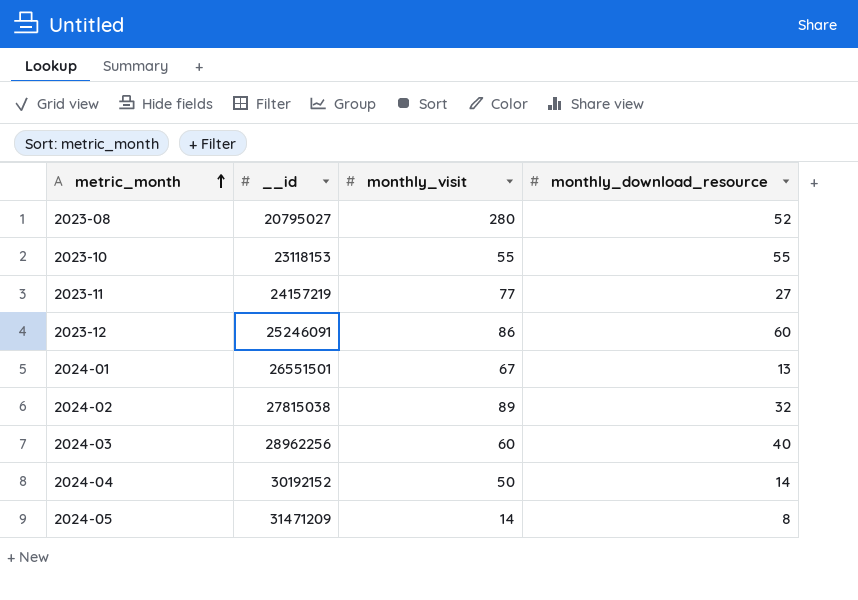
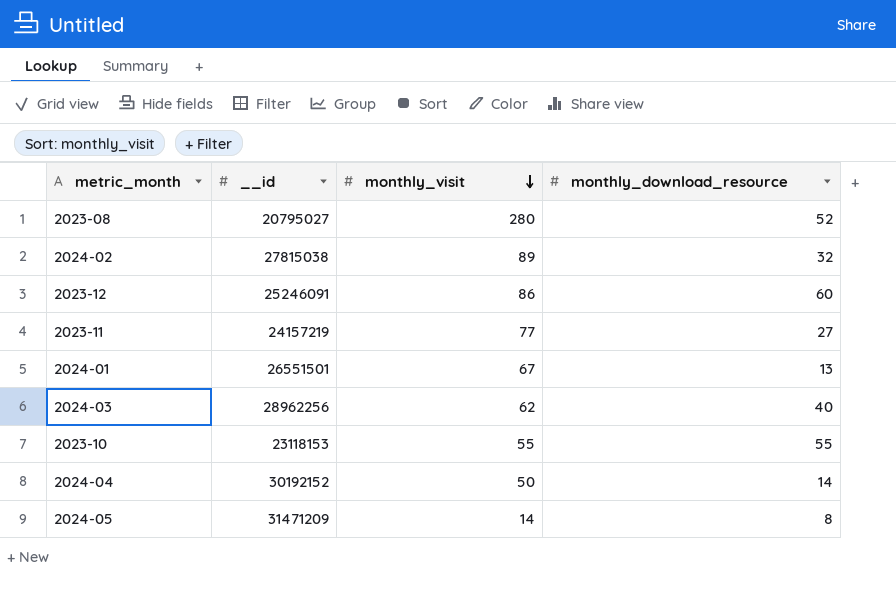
row order: metric_month ascending -> monthly_visit descending
2024-03 | monthly_visit: 60 -> 62

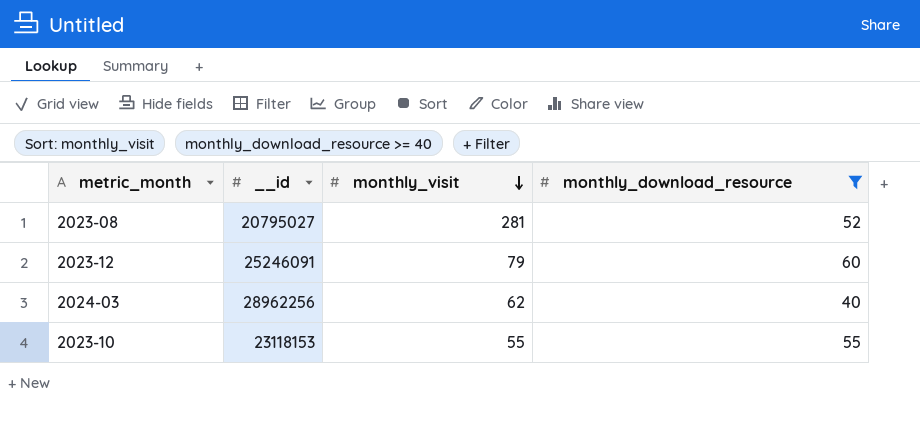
filter: none -> monthly_download_resource >= 40
2023-08 | monthly_visit: 280 -> 281
2023-12 | monthly_visit: 86 -> 79

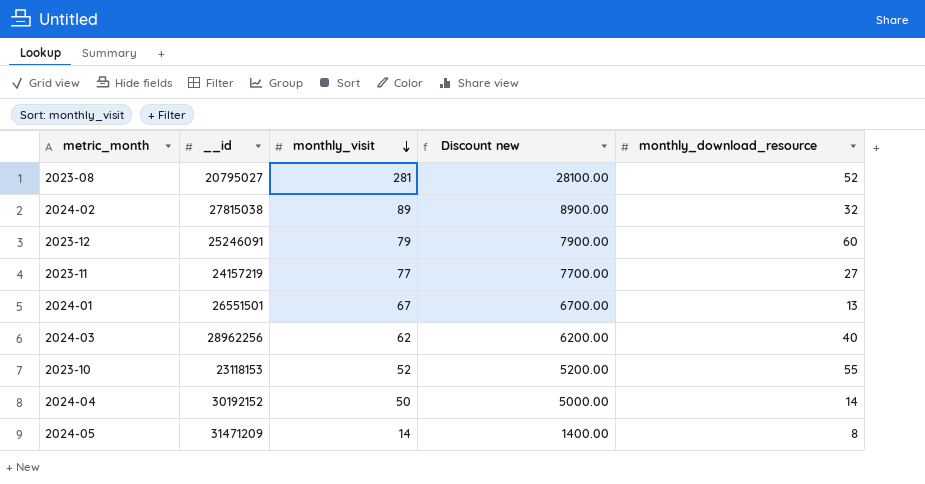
filter: monthly_download_resource >= 40 -> none
column Discount new | formula: none -> [monthly_visit] * 100
2023-10 | monthly_visit: 55 -> 52

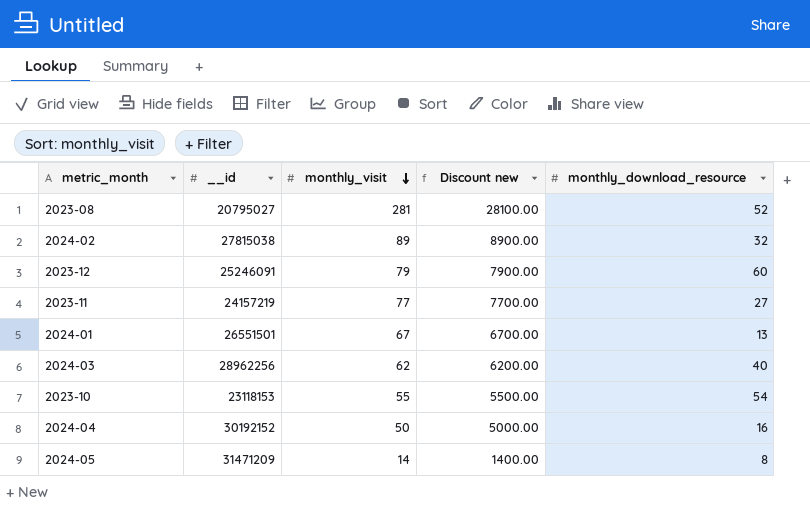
2023-10 | monthly_visit: 52 -> 55
2023-10 | Discount new: 5200.00 -> 5500.00
2023-10 | monthly_download_resource: 55 -> 54
2024-04 | monthly_download_resource: 14 -> 16

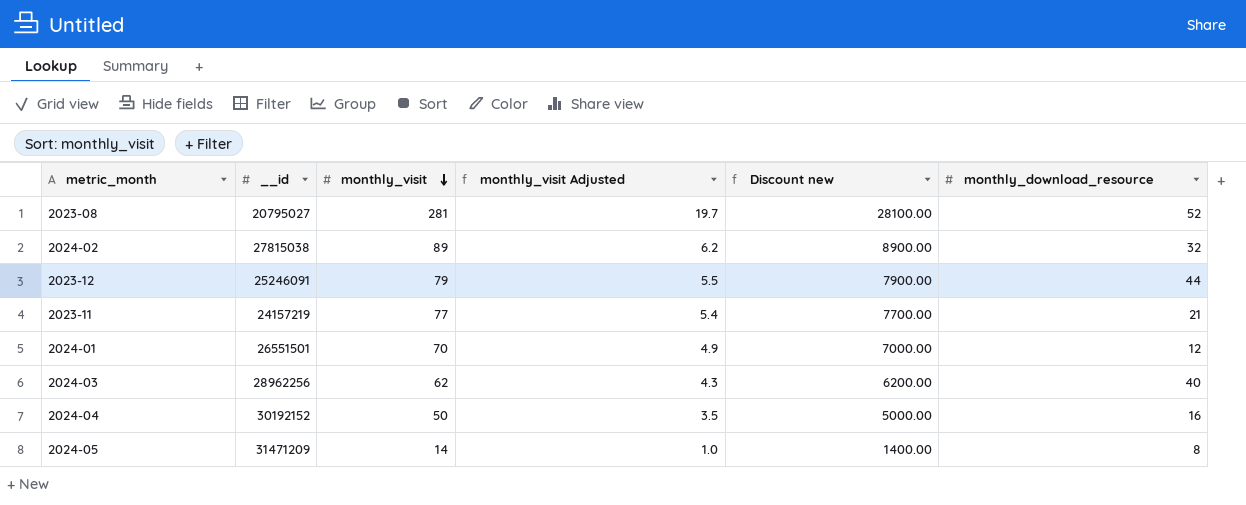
column monthly_visit Adjusted | formula: none -> [monthly_visit] * 0.07
row 2023-10: 23118153 | 55 | 5500.00 | 54 -> none
2023-12 | monthly_download_resource: 60 -> 44
2023-11 | monthly_download_resource: 27 -> 21
2024-01 | monthly_visit: 67 -> 70
2024-01 | Discount new: 6700.00 -> 7000.00
2024-01 | monthly_download_resource: 13 -> 12

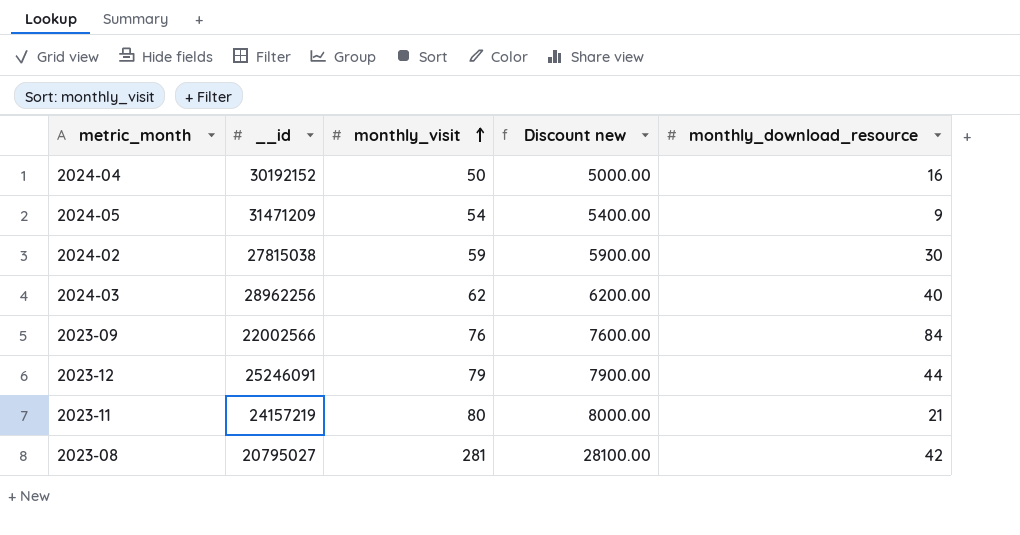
row order: monthly_visit descending -> monthly_visit ascending
column monthly_visit Adjusted | formula: [monthly_visit] * 0.07 -> none
row 2024-01: 26551501 | 70 | 4.9 | 7000.00 | 12 -> none
2024-05 | monthly_visit: 14 -> 54
2024-05 | Discount new: 1400.00 -> 5400.00
2024-05 | monthly_download_resource: 8 -> 9
2024-02 | monthly_visit: 89 -> 59
2024-02 | Discount new: 8900.00 -> 5900.00
2024-02 | monthly_download_resource: 32 -> 30
row 2023-09: none -> 22002566 | 76 | 7600.00 | 84
2023-11 | monthly_visit: 77 -> 80
2023-11 | Discount new: 7700.00 -> 8000.00
2023-08 | monthly_download_resource: 52 -> 42

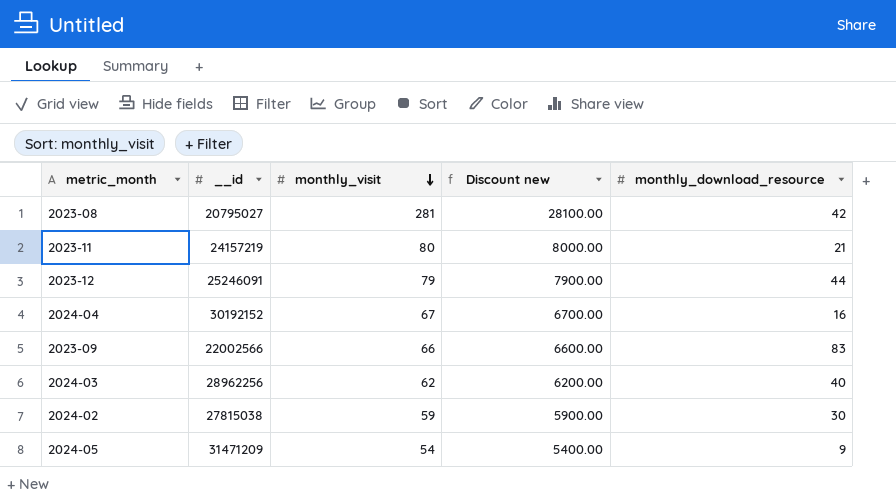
row order: monthly_visit ascending -> monthly_visit descending
2024-04 | monthly_visit: 50 -> 67
2024-04 | Discount new: 5000.00 -> 6700.00
2023-09 | monthly_visit: 76 -> 66
2023-09 | Discount new: 7600.00 -> 6600.00
2023-09 | monthly_download_resource: 84 -> 83

